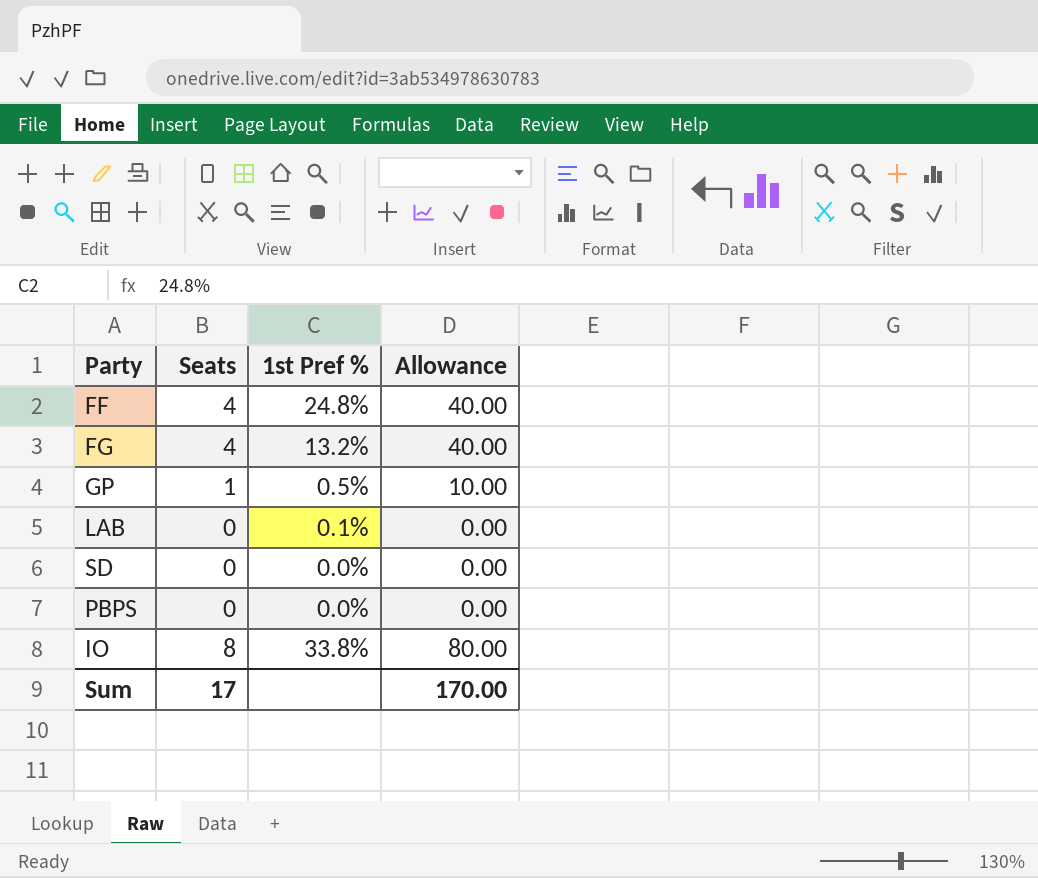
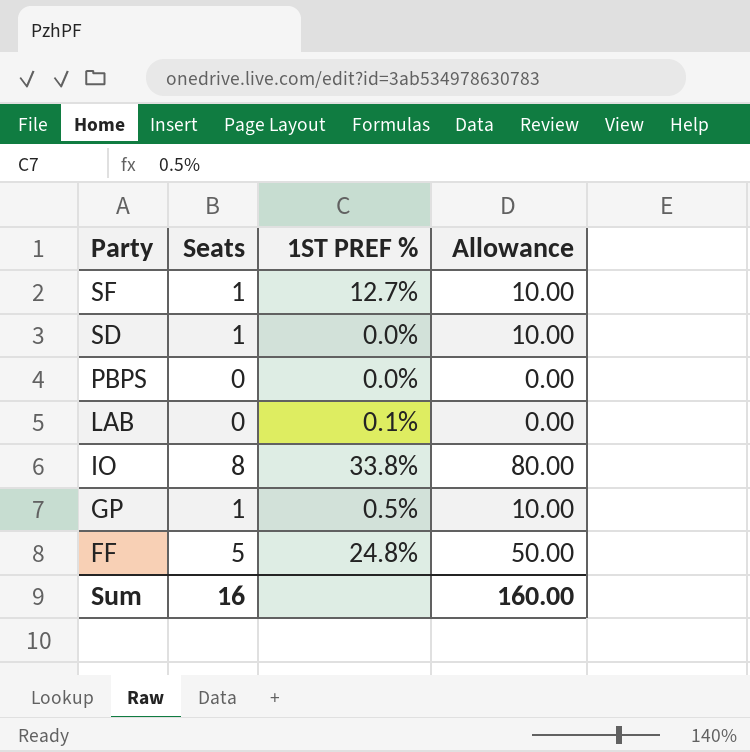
row order: none -> Party descending
column name: 1st Pref % -> 1ST PREF %
row FG: 4 | 13.2% | 40.00 -> none
row SF: none -> 1 | 12.7% | 10.00
SD | Seats: 0 -> 1
SD | Allowance: 0.00 -> 10.00
FF | Seats: 4 -> 5
FF | Allowance: 40.00 -> 50.00
Sum | Seats: 17 -> 16
Sum | Allowance: 170.00 -> 160.00

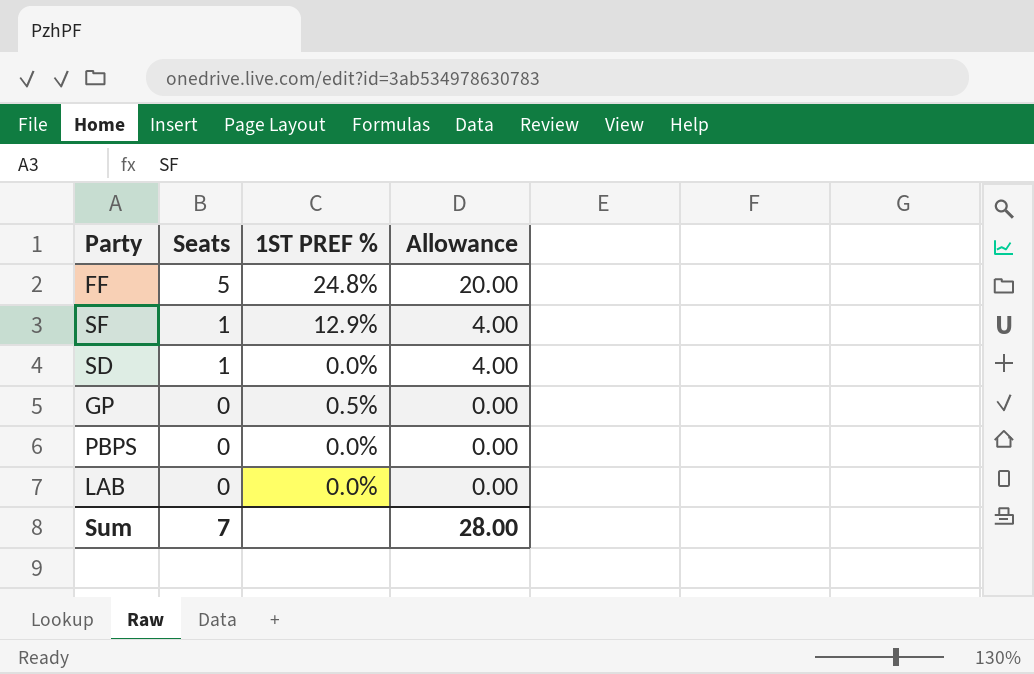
row order: Party descending -> Seats descending
column Allowance | formula: [Seats] * 10 -> [Seats] * 4
row IO: 8 | 33.8% | 80.00 -> none
SF | 1ST PREF %: 12.7% -> 12.9%
GP | Seats: 1 -> 0
LAB | 1ST PREF %: 0.1% -> 0.0%
Sum | Seats: 16 -> 7
Sum | Allowance: 160.00 -> 28.00

